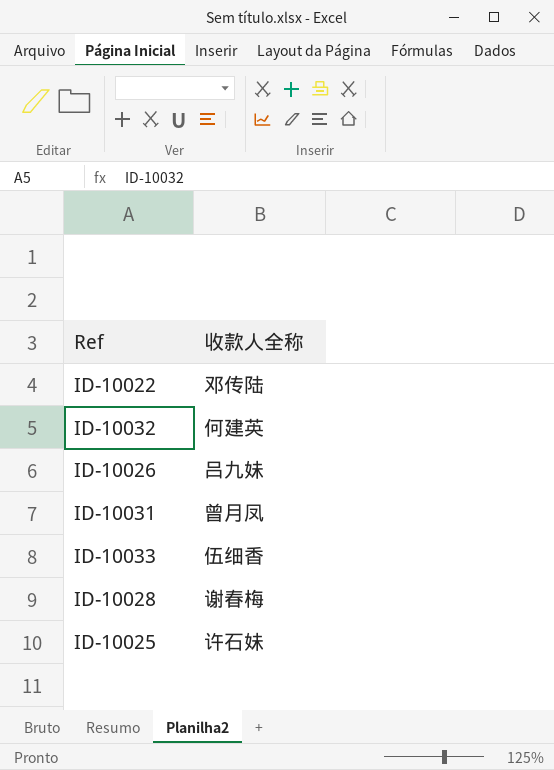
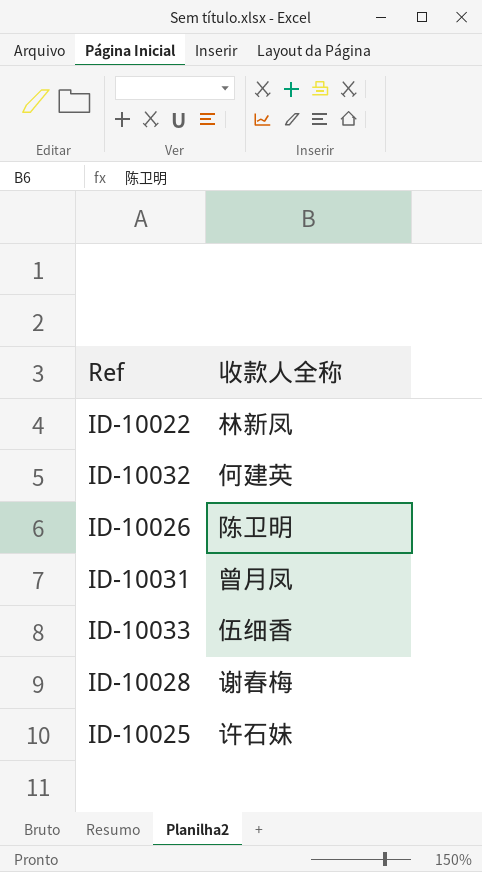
ID-10022 | 收款人全称: 邓传陆 -> 林新凤
ID-10026 | 收款人全称: 吕九妹 -> 陈卫明

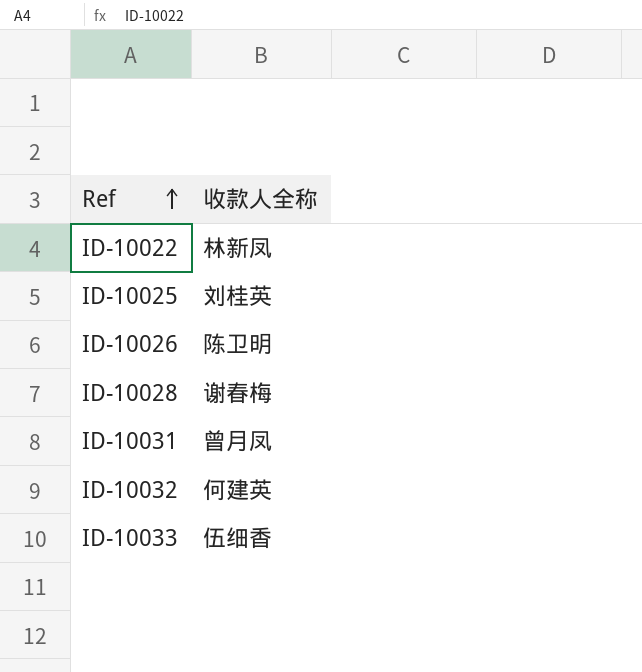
row order: none -> Ref ascending
ID-10025 | 收款人全称: 许石妹 -> 刘桂英

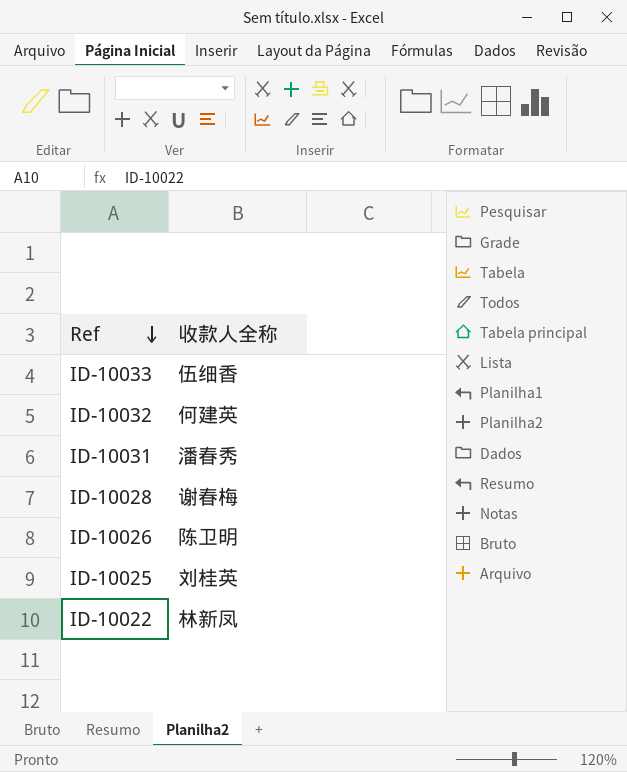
row order: Ref ascending -> Ref descending
ID-10031 | 收款人全称: 曾月凤 -> 潘春秀

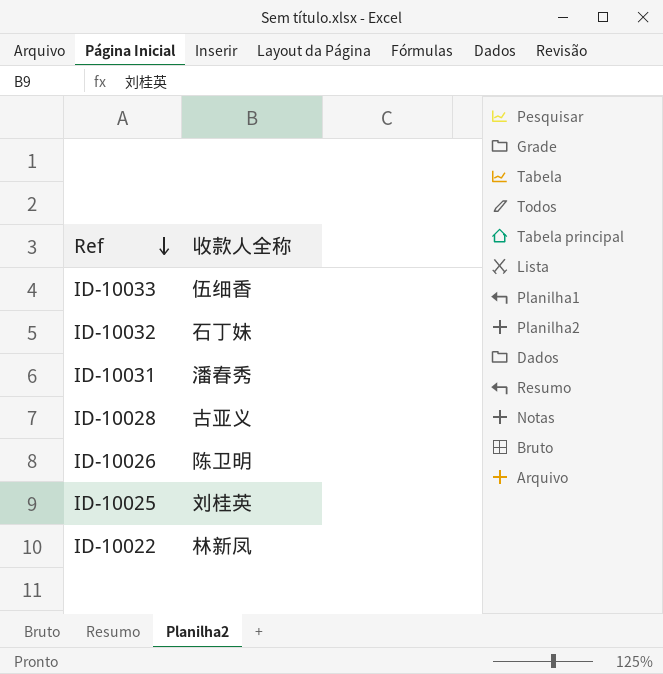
ID-10032 | 收款人全称: 何建英 -> 石丁妹
ID-10028 | 收款人全称: 谢春梅 -> 古亚义

